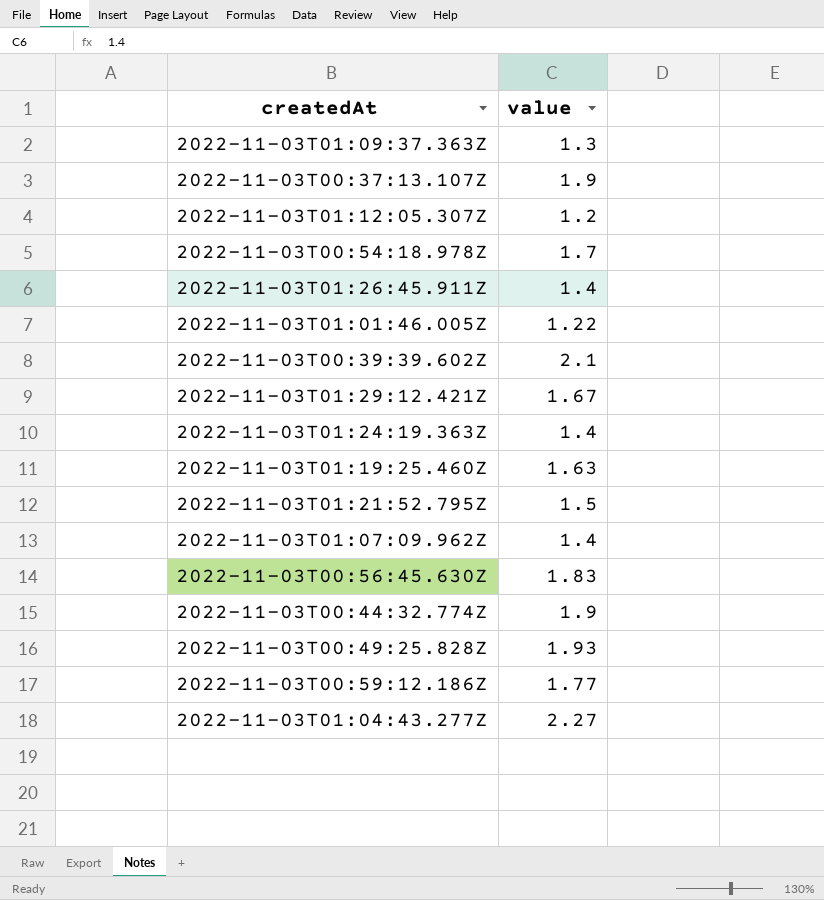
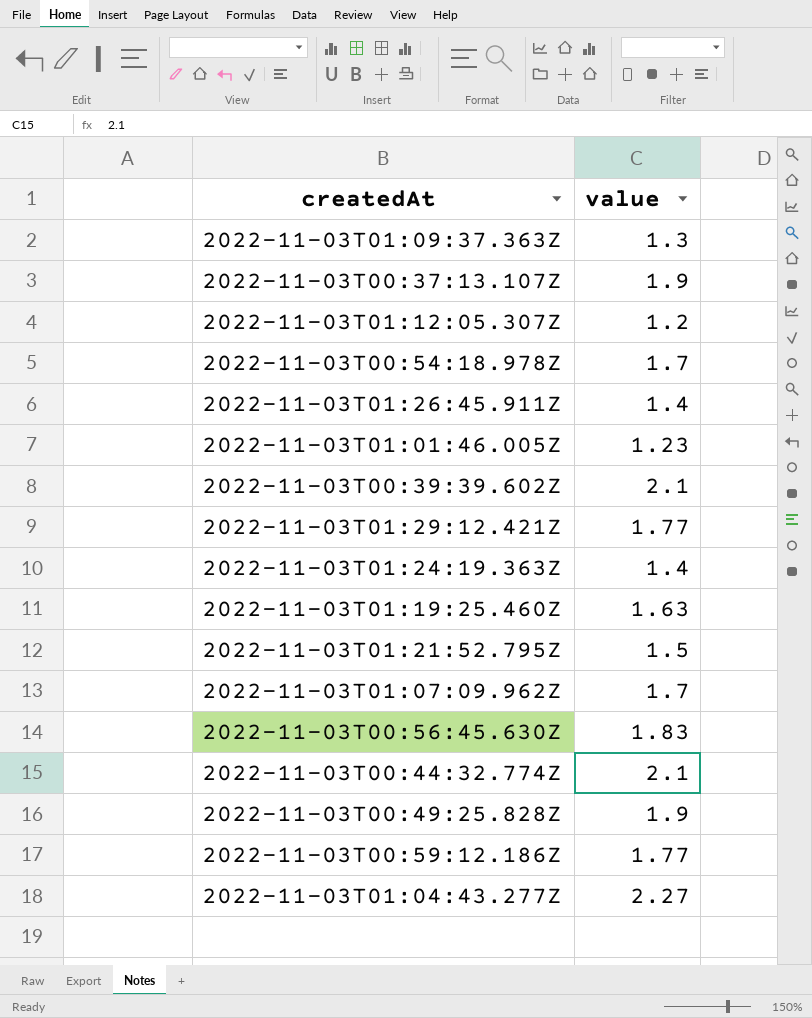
2022-11-03T01:01:46.005Z | value: 1.22 -> 1.23
2022-11-03T01:29:12.421Z | value: 1.67 -> 1.77
2022-11-03T01:07:09.962Z | value: 1.4 -> 1.7
2022-11-03T00:44:32.774Z | value: 1.9 -> 2.1
2022-11-03T00:49:25.828Z | value: 1.93 -> 1.9

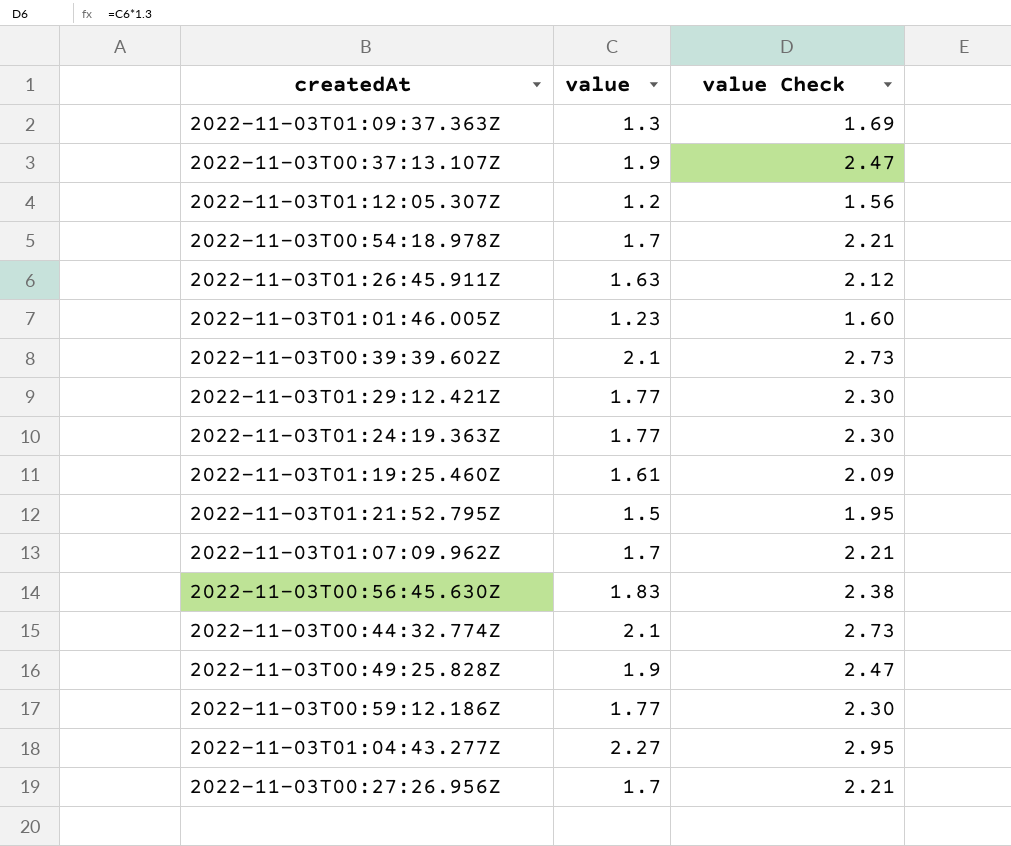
column value Check | formula: none -> [value] * 1.3
2022-11-03T01:26:45.911Z | value: 1.4 -> 1.63
2022-11-03T01:24:19.363Z | value: 1.4 -> 1.77
2022-11-03T01:19:25.460Z | value: 1.63 -> 1.61
row 2022-11-03T00:27:26.956Z: none -> 1.7 | 2.21

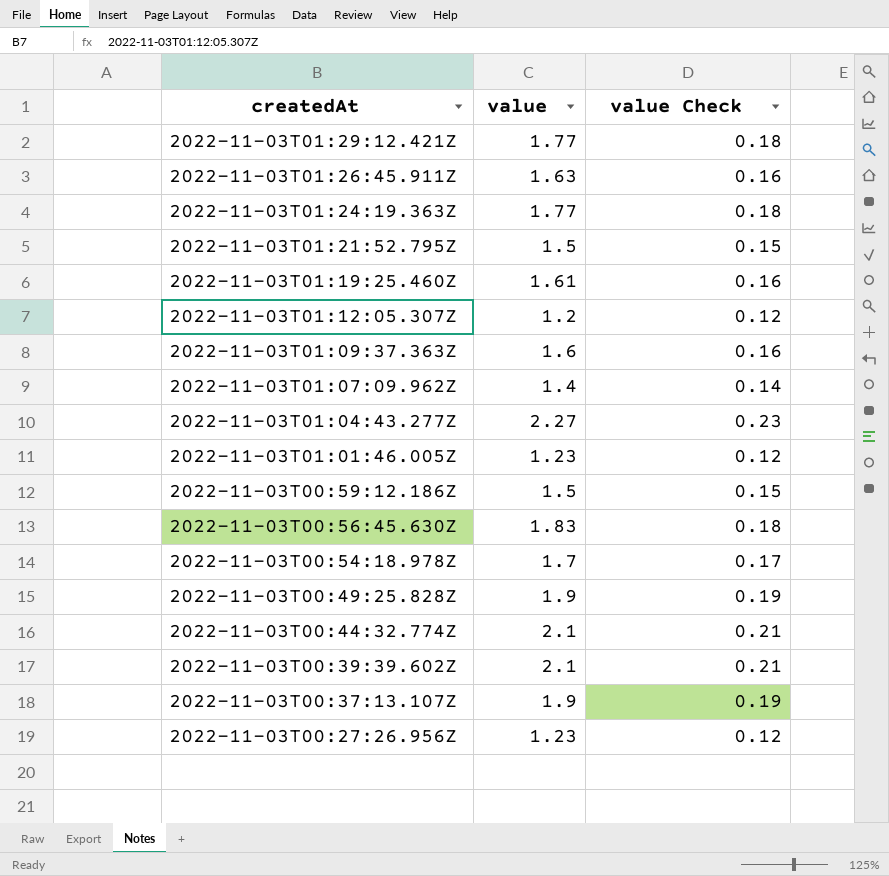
row order: none -> createdAt descending
column value Check | formula: [value] * 1.3 -> [value] * 0.1
2022-11-03T01:09:37.363Z | value: 1.3 -> 1.6
2022-11-03T01:07:09.962Z | value: 1.7 -> 1.4
2022-11-03T00:59:12.186Z | value: 1.77 -> 1.5
2022-11-03T00:27:26.956Z | value: 1.7 -> 1.23

